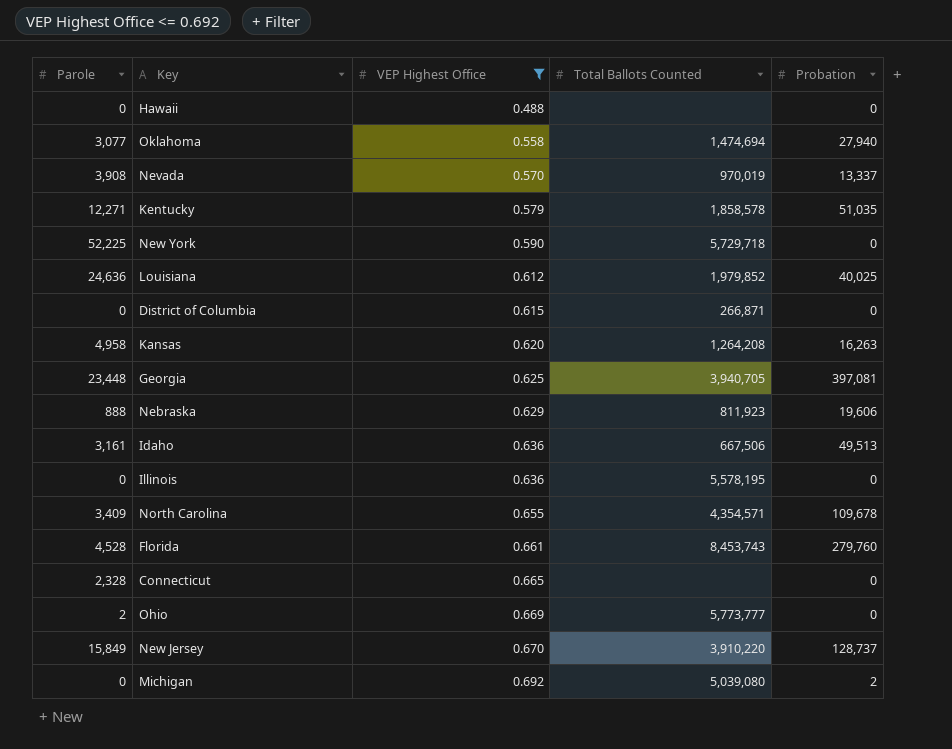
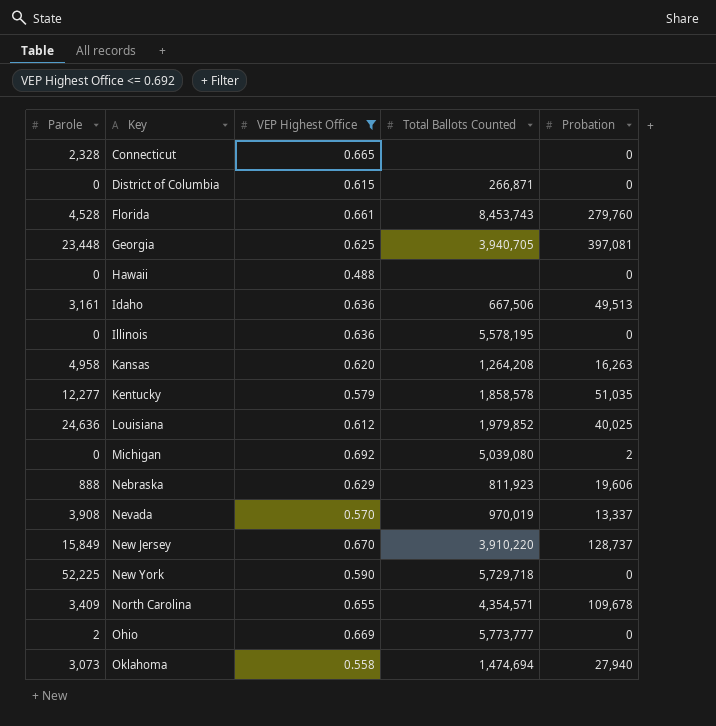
row order: VEP Highest Office ascending -> Key ascending
Kentucky | Parole: 12,271 -> 12,277
Oklahoma | Parole: 3,077 -> 3,073

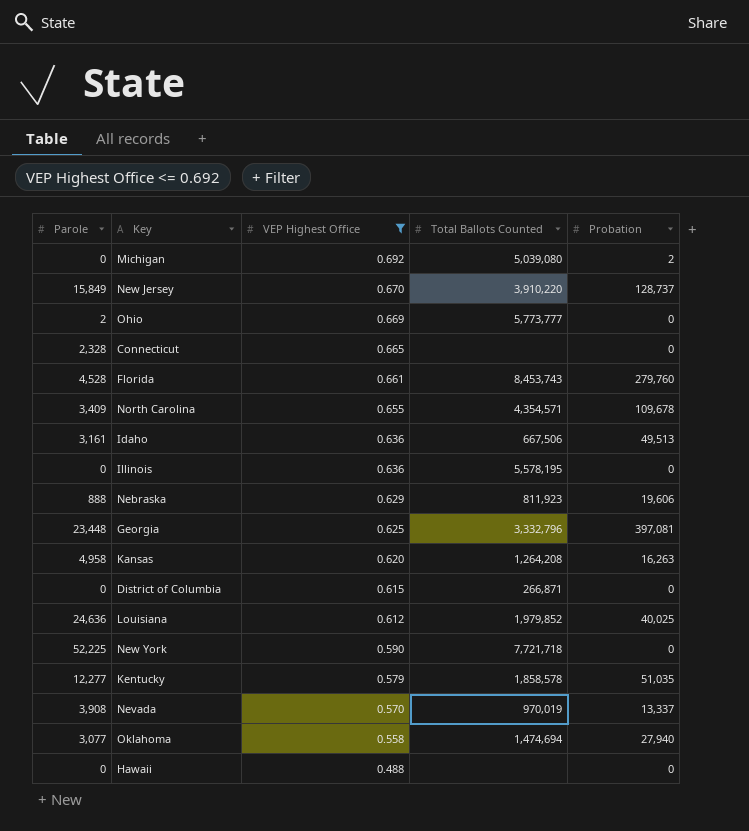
row order: Key ascending -> VEP Highest Office descending
Georgia | Total Ballots Counted: 3,940,705 -> 3,332,796
New York | Total Ballots Counted: 5,729,718 -> 7,721,718
Oklahoma | Parole: 3,073 -> 3,077

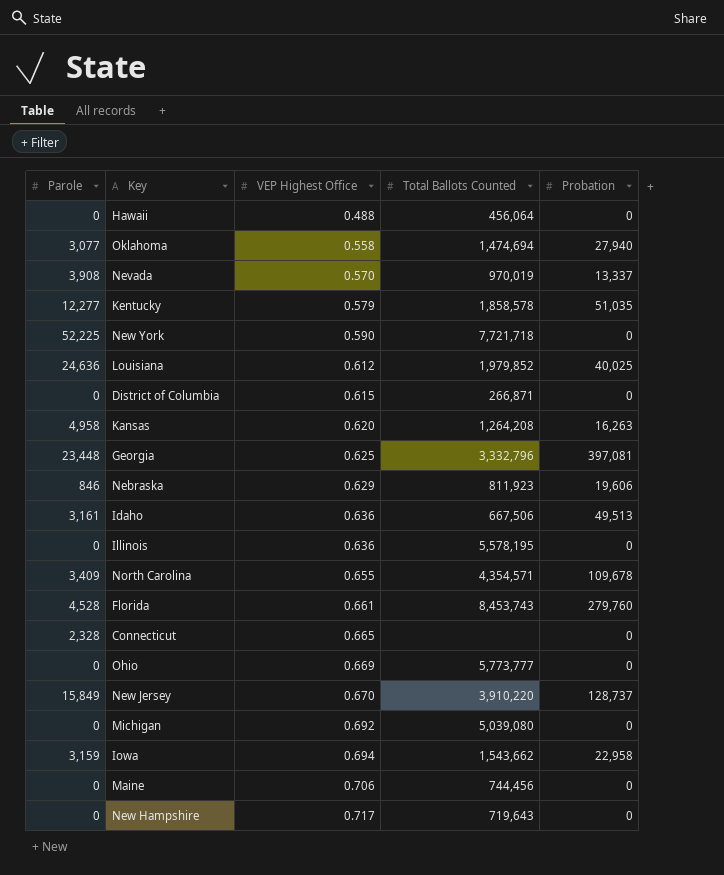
filter: VEP Highest Office <= 0.692 -> none
row order: VEP Highest Office descending -> VEP Highest Office ascending
Hawaii | Total Ballots Counted: none -> 456,064
Nebraska | Parole: 888 -> 846
Ohio | Parole: 2 -> 0
Michigan | Probation: 2 -> 0

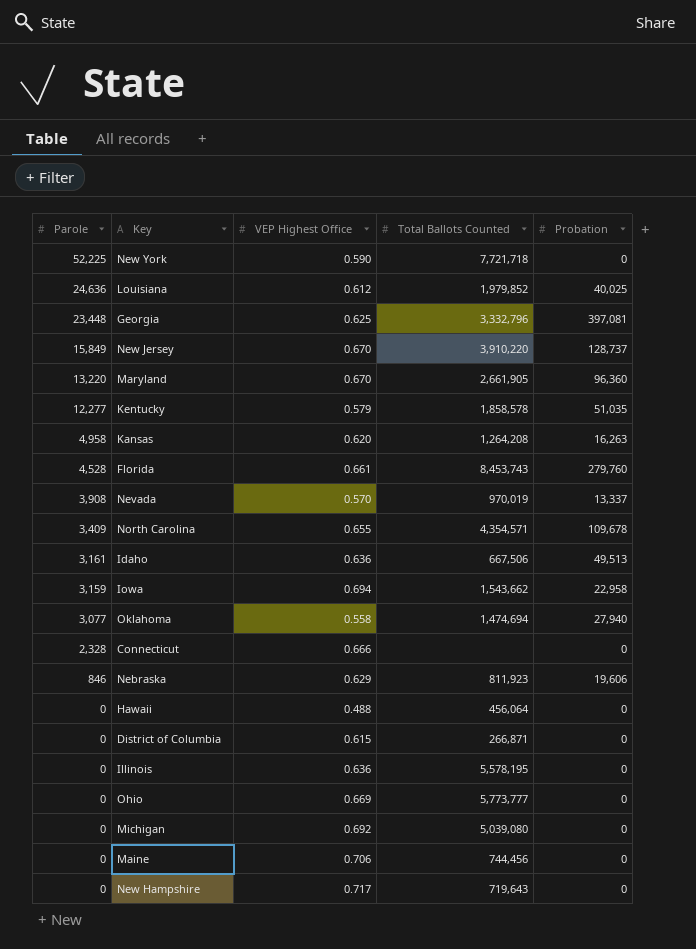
row order: VEP Highest Office ascending -> Parole descending
row Maryland: none -> 13,220 | 0.670 | 2,661,905 | 96,360
Connecticut | VEP Highest Office: 0.665 -> 0.666

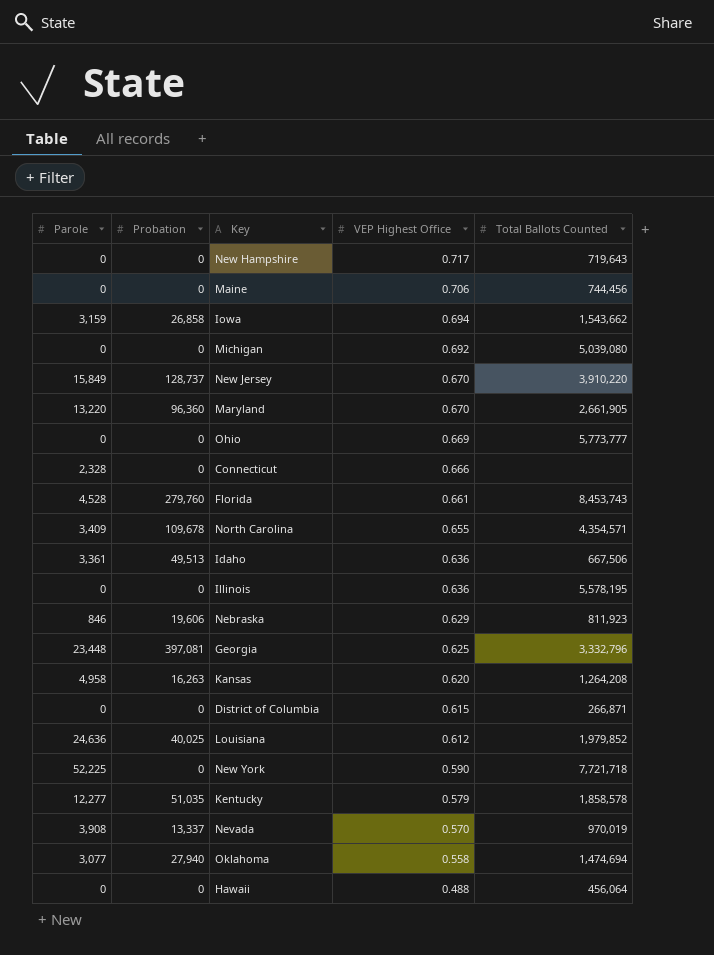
row order: Parole descending -> VEP Highest Office descending
column Probation | position: 5 -> 2
Iowa | Probation: 22,958 -> 26,858
Idaho | Parole: 3,161 -> 3,361

